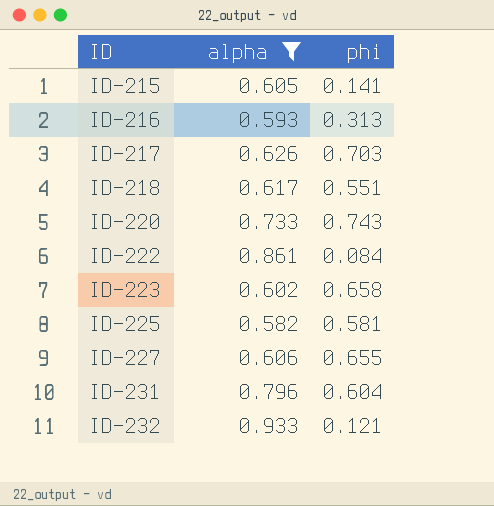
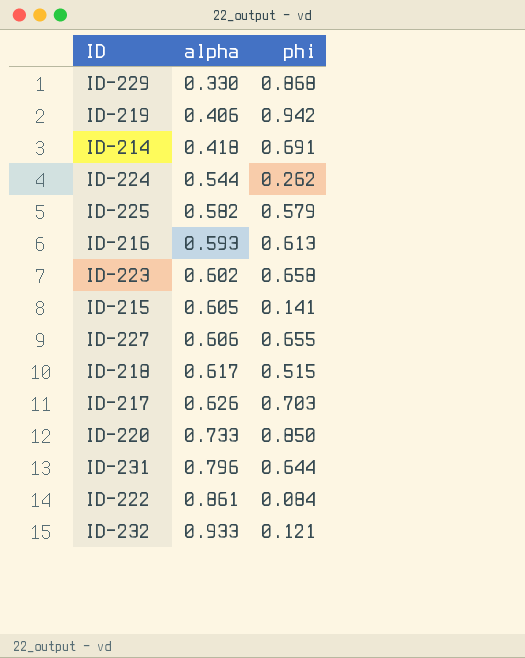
filter: alpha >= 0.582 -> none
row order: ID ascending -> alpha ascending
ID-225 | phi: 0.581 -> 0.579
ID-216 | phi: 0.313 -> 0.613
ID-218 | phi: 0.551 -> 0.515
ID-220 | phi: 0.743 -> 0.850
ID-231 | phi: 0.604 -> 0.644

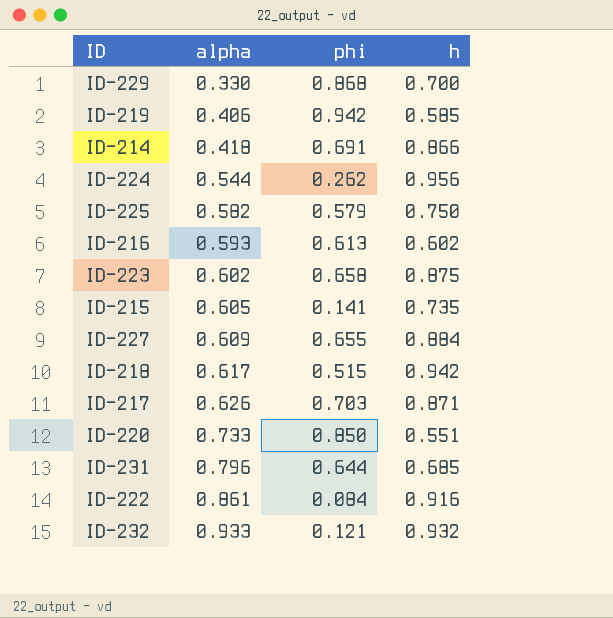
column h | position: none -> 4
ID-227 | alpha: 0.606 -> 0.609

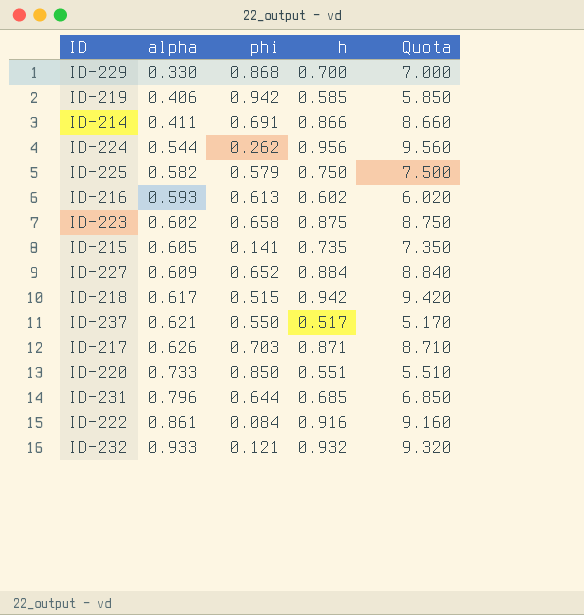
column Quota | formula: none -> [h] * 10
ID-214 | alpha: 0.418 -> 0.411
ID-227 | phi: 0.655 -> 0.652
row ID-237: none -> 0.621 | 0.550 | 0.517 | 5.170

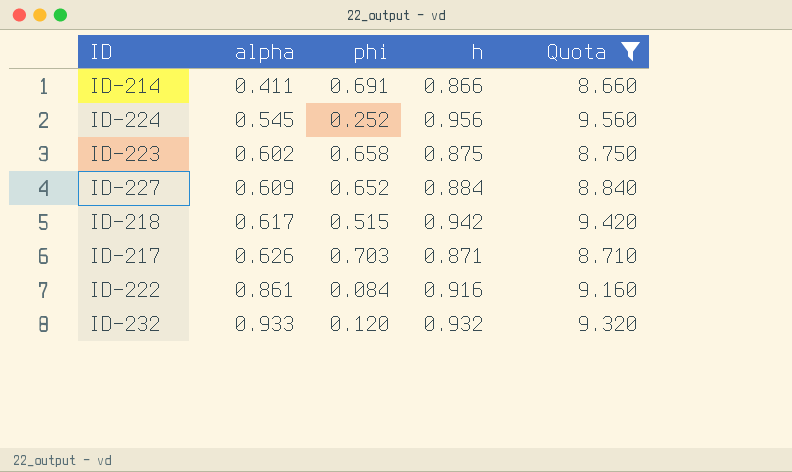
filter: none -> Quota >= 8.660
ID-224 | alpha: 0.544 -> 0.545
ID-224 | phi: 0.262 -> 0.252
ID-232 | phi: 0.121 -> 0.120

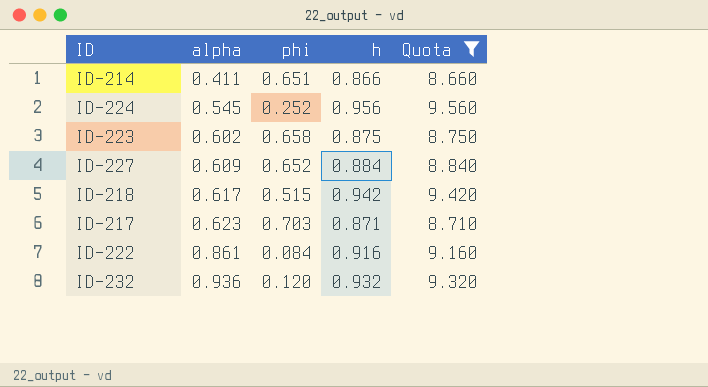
ID-214 | phi: 0.691 -> 0.651
ID-217 | alpha: 0.626 -> 0.623
ID-232 | alpha: 0.933 -> 0.936

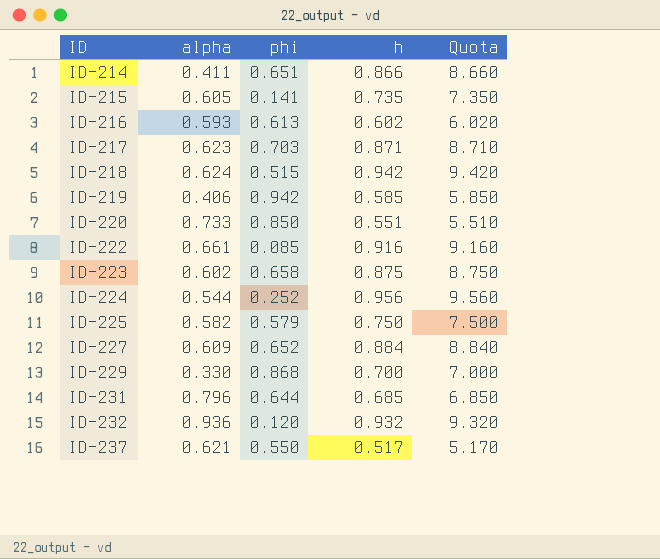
filter: Quota >= 8.660 -> none
row order: alpha ascending -> ID ascending
ID-218 | alpha: 0.617 -> 0.624
ID-222 | alpha: 0.861 -> 0.661
ID-222 | phi: 0.084 -> 0.085
ID-224 | alpha: 0.545 -> 0.544

